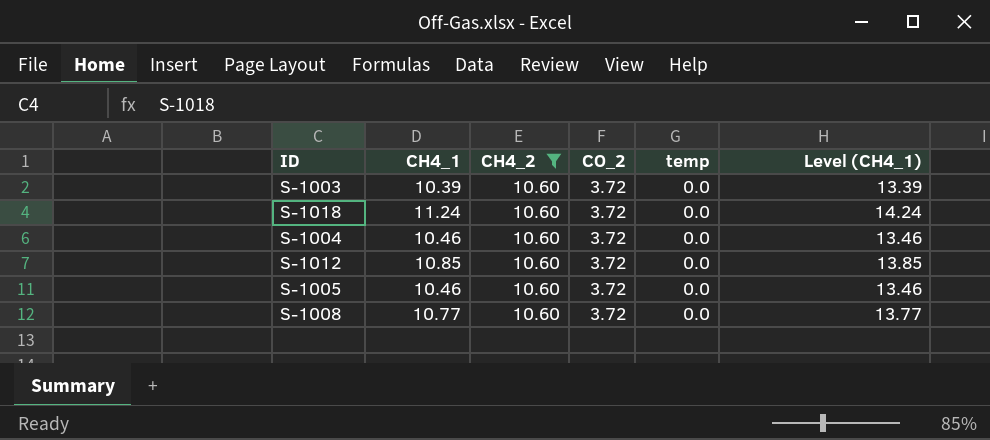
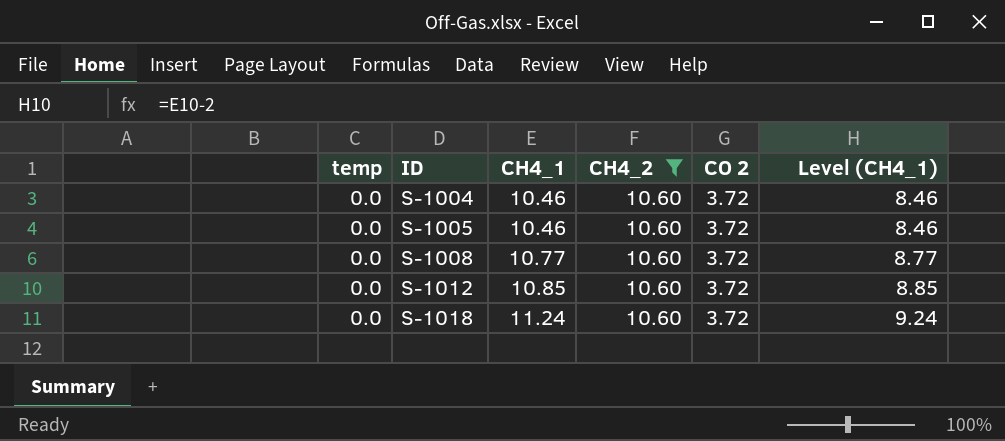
row order: none -> ID ascending
column temp | position: 5 -> 1
column name: CO_2 -> CO 2
column Level (CH4_1) | formula: [CH4_1] + 3 -> [CH4_1] - 2
row S-1003: 10.39 | 10.60 | 3.72 | 0.0 | 13.39 -> none

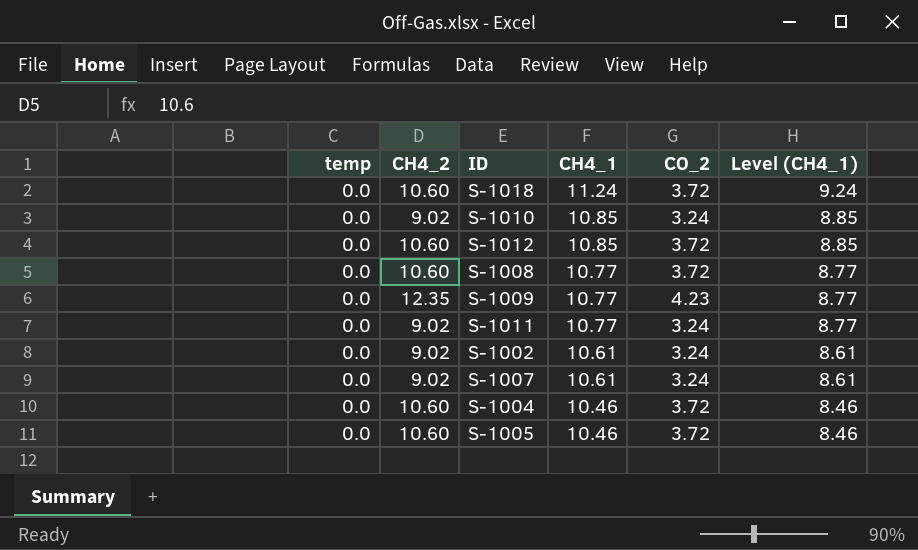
filter: CH4_2 = 10.60 -> none
row order: ID ascending -> CH4_1 descending
column CH4_2 | position: 4 -> 2
column name: CO 2 -> CO_2

